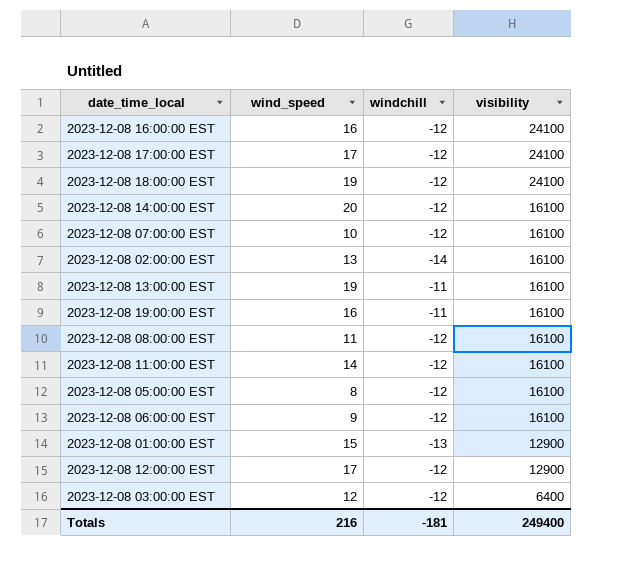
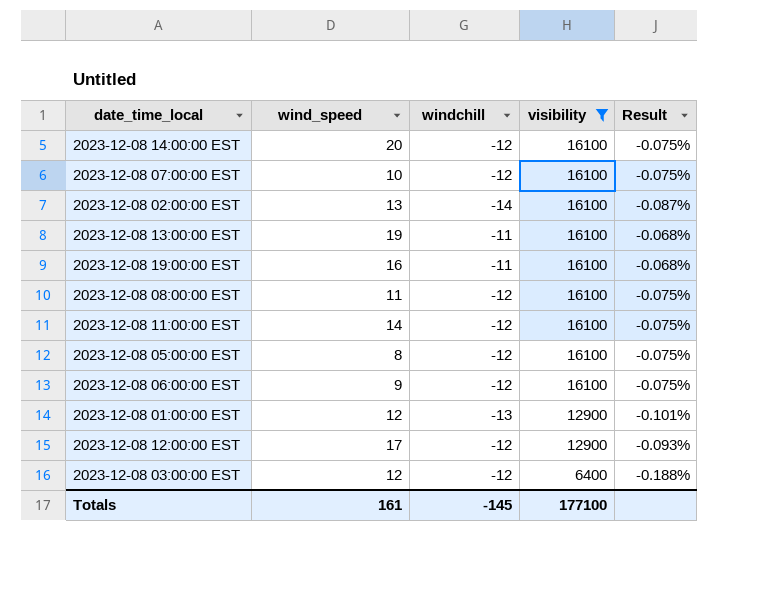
filter: none -> visibility != 24100
column Result | formula: none -> [windchill] / [visibility]
2023-12-08 01:00:00 EST | wind_speed: 15 -> 12
Totals | wind_speed: 216 -> 161
Totals | windchill: -181 -> -145
Totals | visibility: 249400 -> 177100

